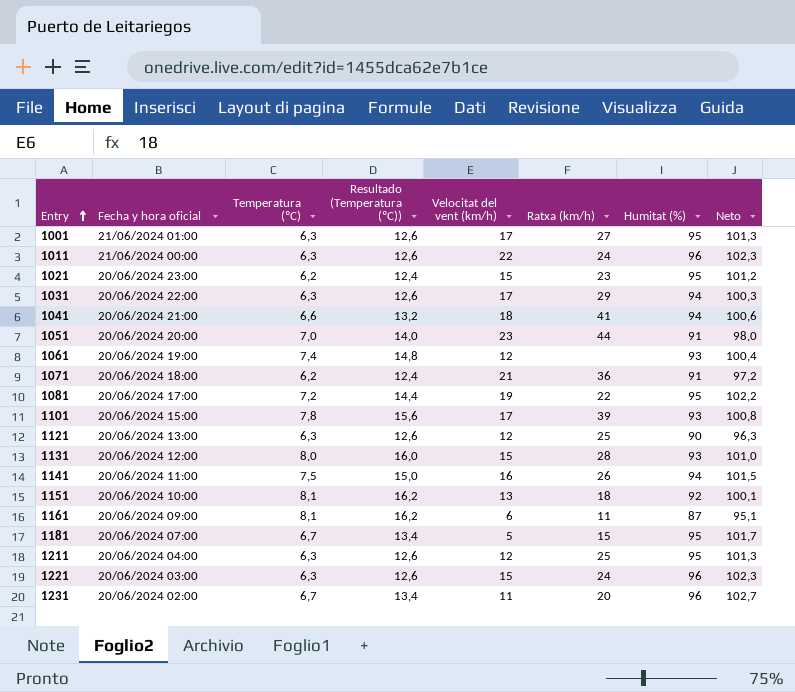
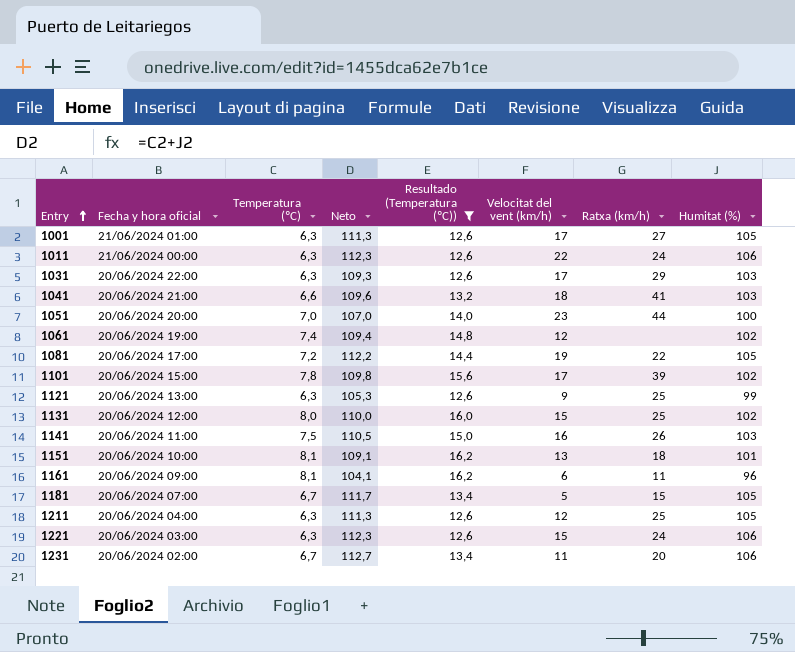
filter: none -> Resultado (Temperatura (ºC)) != 12,4
column Neto | position: 8 -> 4
1001 | Neto: 101,3 -> 111,3
1001 | Humitat (%): 95 -> 105
1011 | Neto: 102,3 -> 112,3
1011 | Humitat (%): 96 -> 106
1031 | Neto: 100,3 -> 109,3
1031 | Humitat (%): 94 -> 103
1041 | Neto: 100,6 -> 109,6
1041 | Humitat (%): 94 -> 103
1051 | Neto: 98,0 -> 107,0
1051 | Humitat (%): 91 -> 100
1061 | Neto: 100,4 -> 109,4
1061 | Humitat (%): 93 -> 102
1081 | Neto: 102,2 -> 112,2
1081 | Humitat (%): 95 -> 105
1101 | Neto: 100,8 -> 109,8
1101 | Humitat (%): 93 -> 102
1121 | Neto: 96,3 -> 105,3
1121 | Velocitat del vent (km/h): 12 -> 9
1121 | Humitat (%): 90 -> 99
1131 | Neto: 101,0 -> 110,0
1131 | Ratxa (km/h): 28 -> 25
1131 | Humitat (%): 93 -> 102
1141 | Neto: 101,5 -> 110,5
1141 | Humitat (%): 94 -> 103
1151 | Neto: 100,1 -> 109,1
1151 | Humitat (%): 92 -> 101
1161 | Neto: 95,1 -> 104,1
1161 | Humitat (%): 87 -> 96
1181 | Neto: 101,7 -> 111,7
1181 | Humitat (%): 95 -> 105
1211 | Neto: 101,3 -> 111,3
1211 | Humitat (%): 95 -> 105
1221 | Neto: 102,3 -> 112,3
1221 | Humitat (%): 96 -> 106
1231 | Neto: 102,7 -> 112,7
1231 | Humitat (%): 96 -> 106

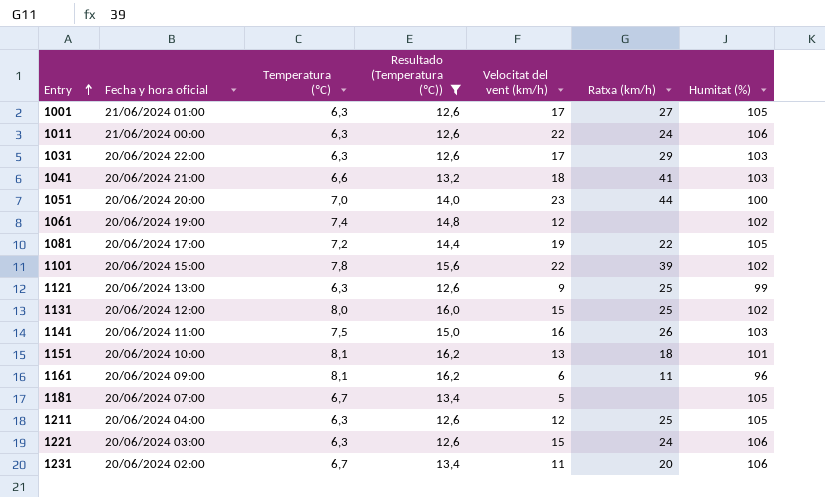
column Neto | formula: [Temperatura (ºC)] + [Humitat (%)] -> none
1101 | Velocitat del vent (km/h): 17 -> 22
1181 | Ratxa (km/h): 15 -> none

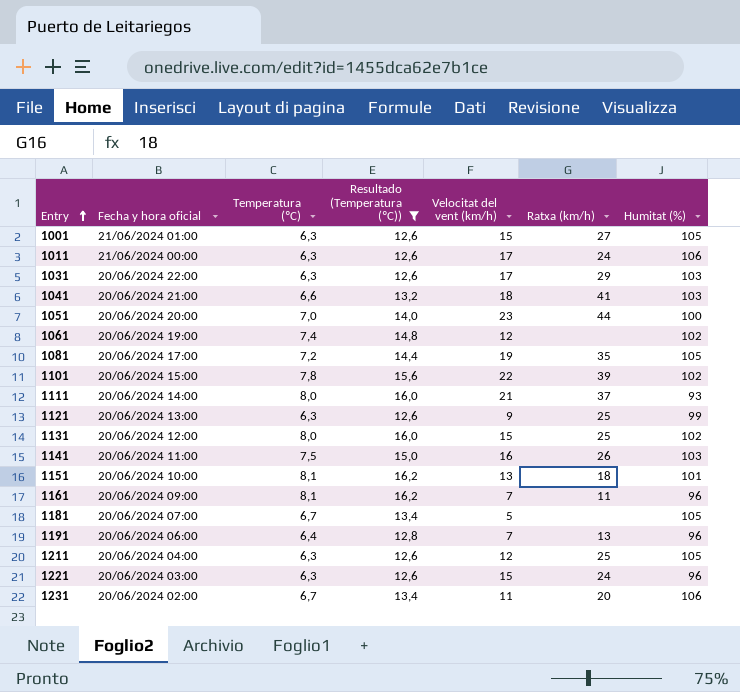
1001 | Velocitat del vent (km/h): 17 -> 15
1011 | Velocitat del vent (km/h): 22 -> 17
1081 | Ratxa (km/h): 22 -> 35
row 1111: none -> 20/06/2024 14:00 | 8,0 | 16,0 | 21 | 37 | 93
1161 | Velocitat del vent (km/h): 6 -> 7
row 1191: none -> 20/06/2024 06:00 | 6,4 | 12,8 | 7 | 13 | 96
1221 | Humitat (%): 106 -> 96

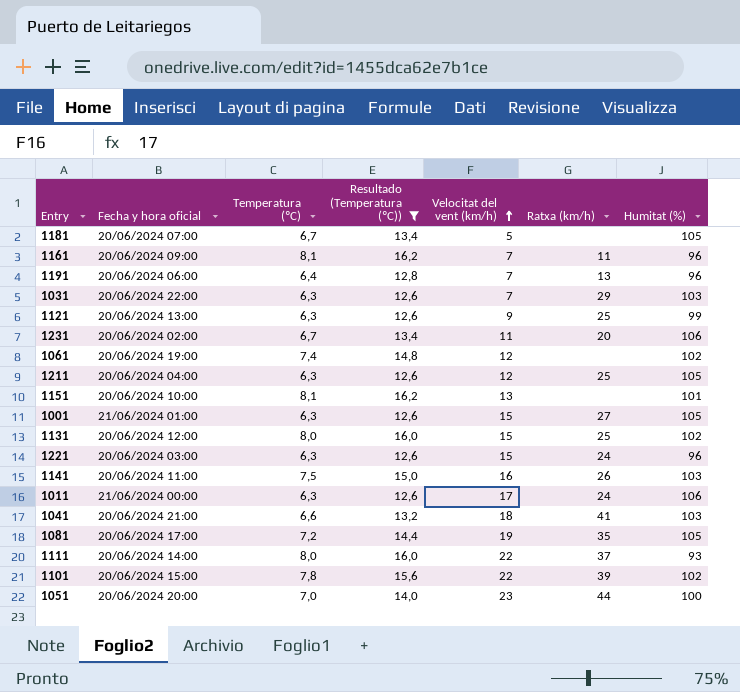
row order: Entry ascending -> Velocitat del vent (km/h) ascending
1031 | Velocitat del vent (km/h): 17 -> 7
1151 | Ratxa (km/h): 18 -> none
1111 | Velocitat del vent (km/h): 21 -> 22

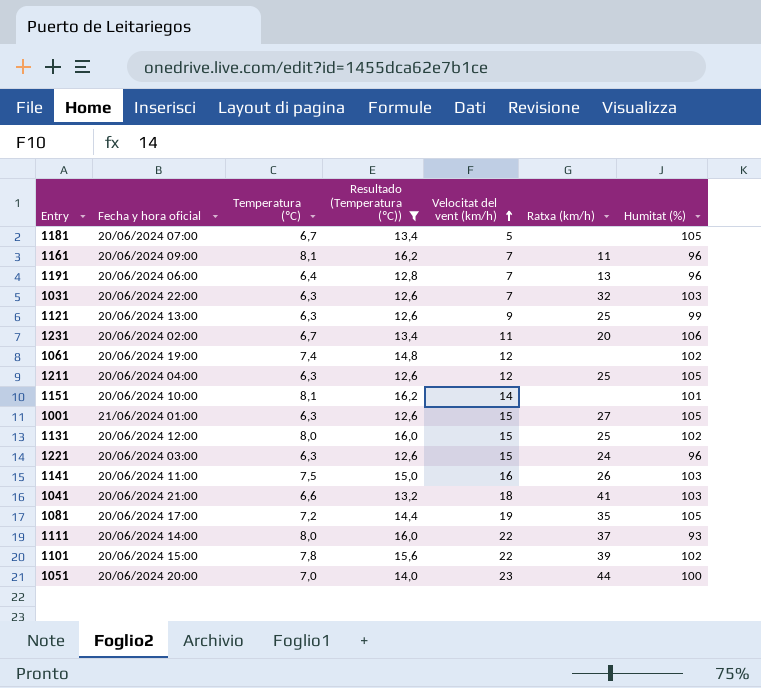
row 1011: 21/06/2024 00:00 | 6,3 | 12,6 | 17 | 24 | 106 -> none
1031 | Ratxa (km/h): 29 -> 32
1151 | Velocitat del vent (km/h): 13 -> 14

